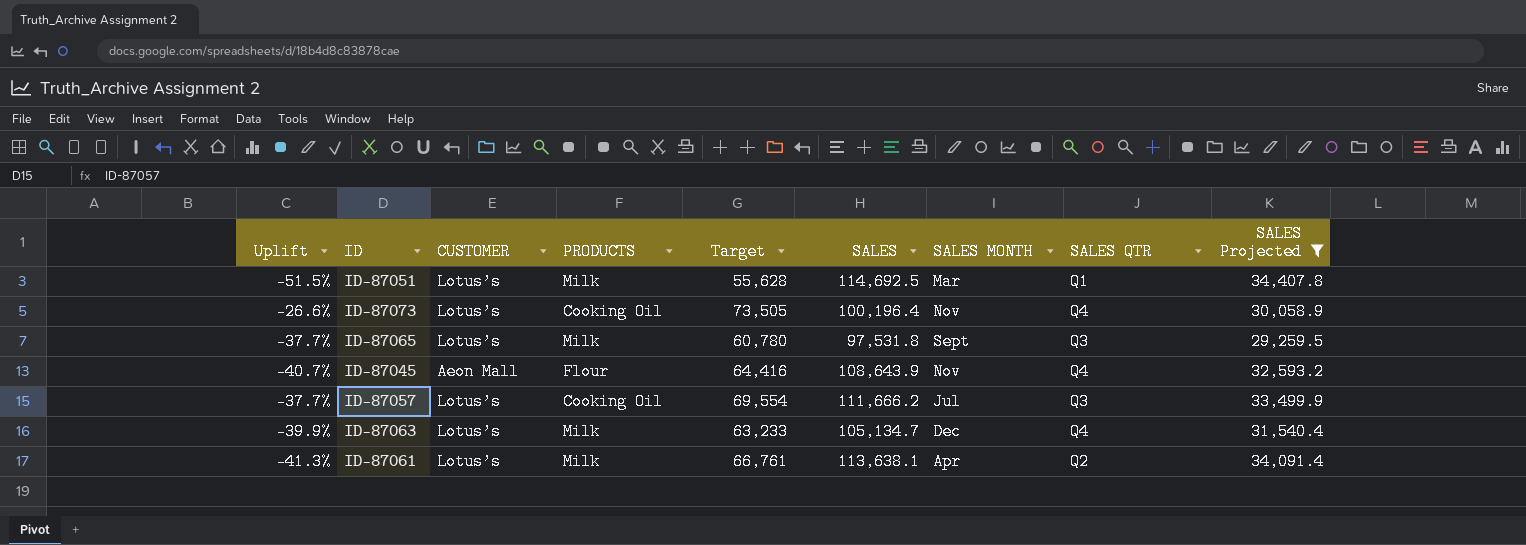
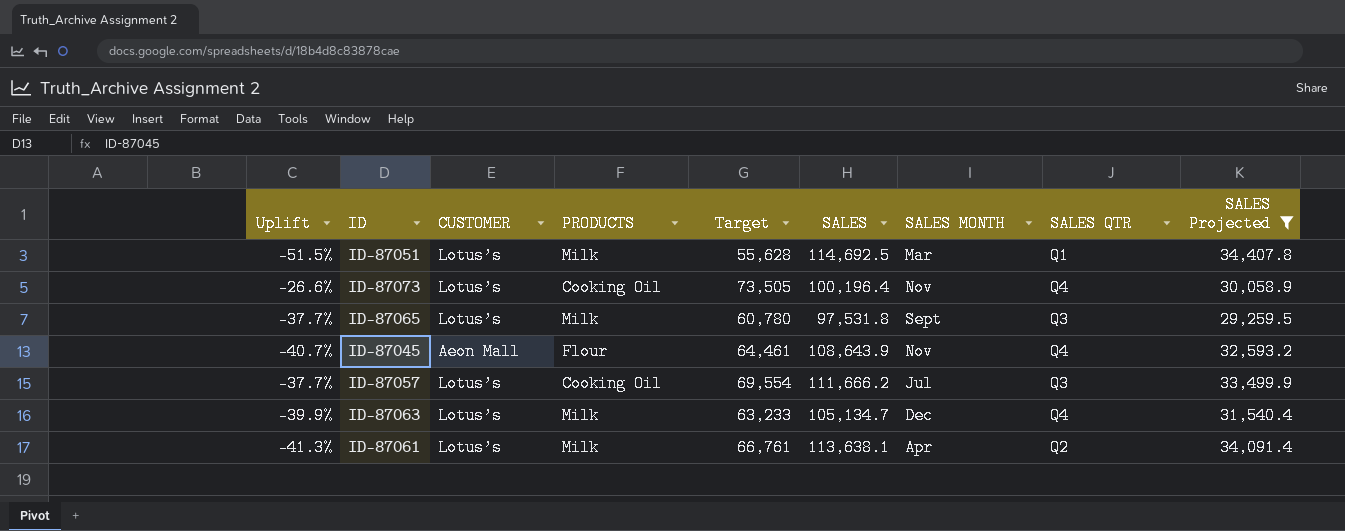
ID-87045 | Target: 64,416 -> 64,461

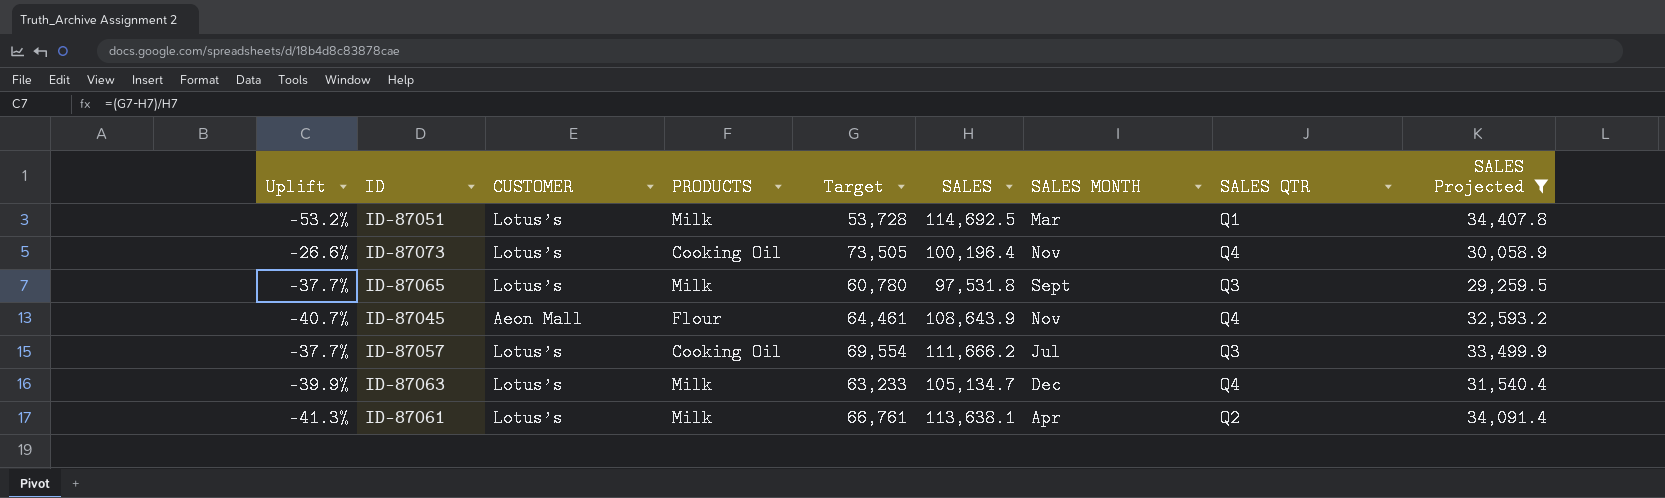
ID-87051 | Uplift: -51.5% -> -53.2%
ID-87051 | Target: 55,628 -> 53,728

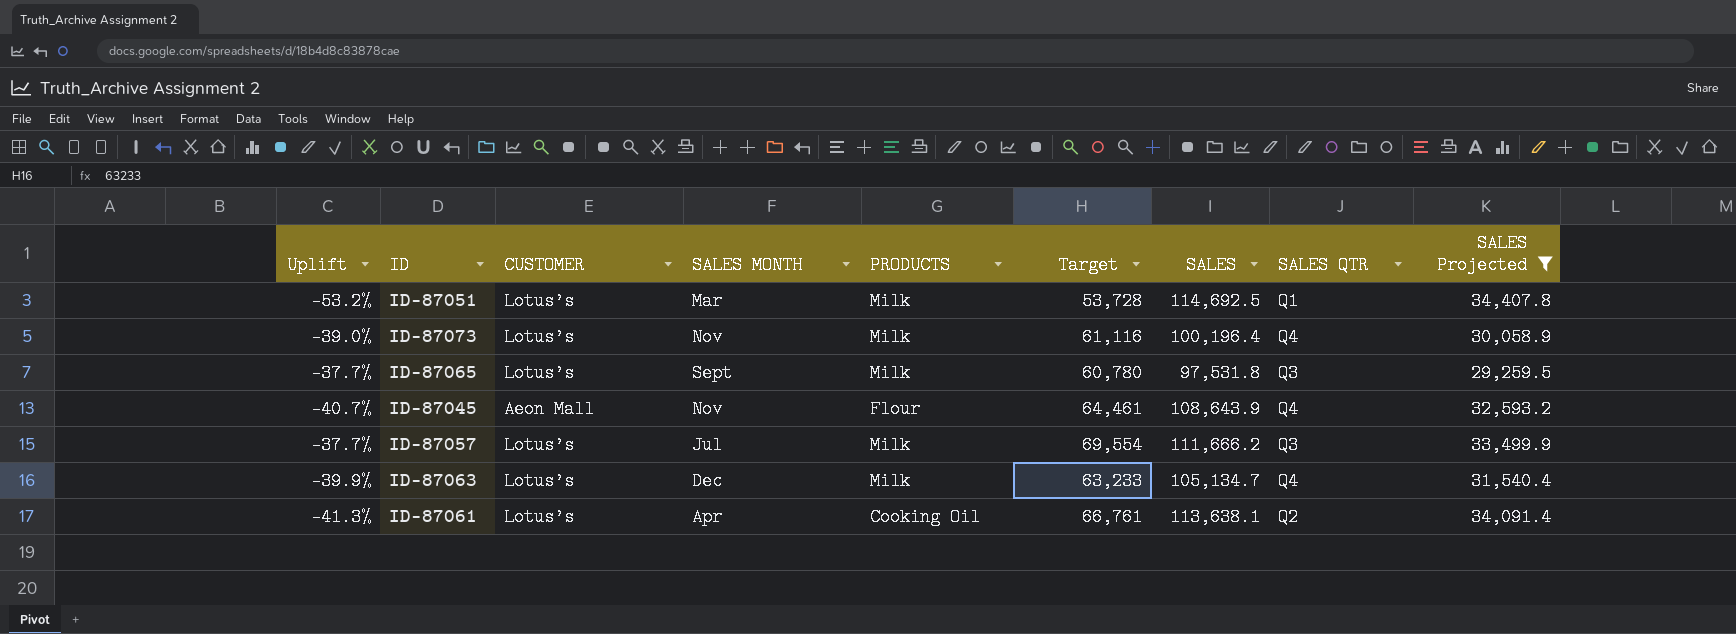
column SALES MONTH | position: 7 -> 4
ID-87073 | Uplift: -26.6% -> -39.0%
ID-87073 | PRODUCTS: Cooking Oil -> Milk
ID-87073 | Target: 73,505 -> 61,116
ID-87057 | PRODUCTS: Cooking Oil -> Milk
ID-87061 | PRODUCTS: Milk -> Cooking Oil

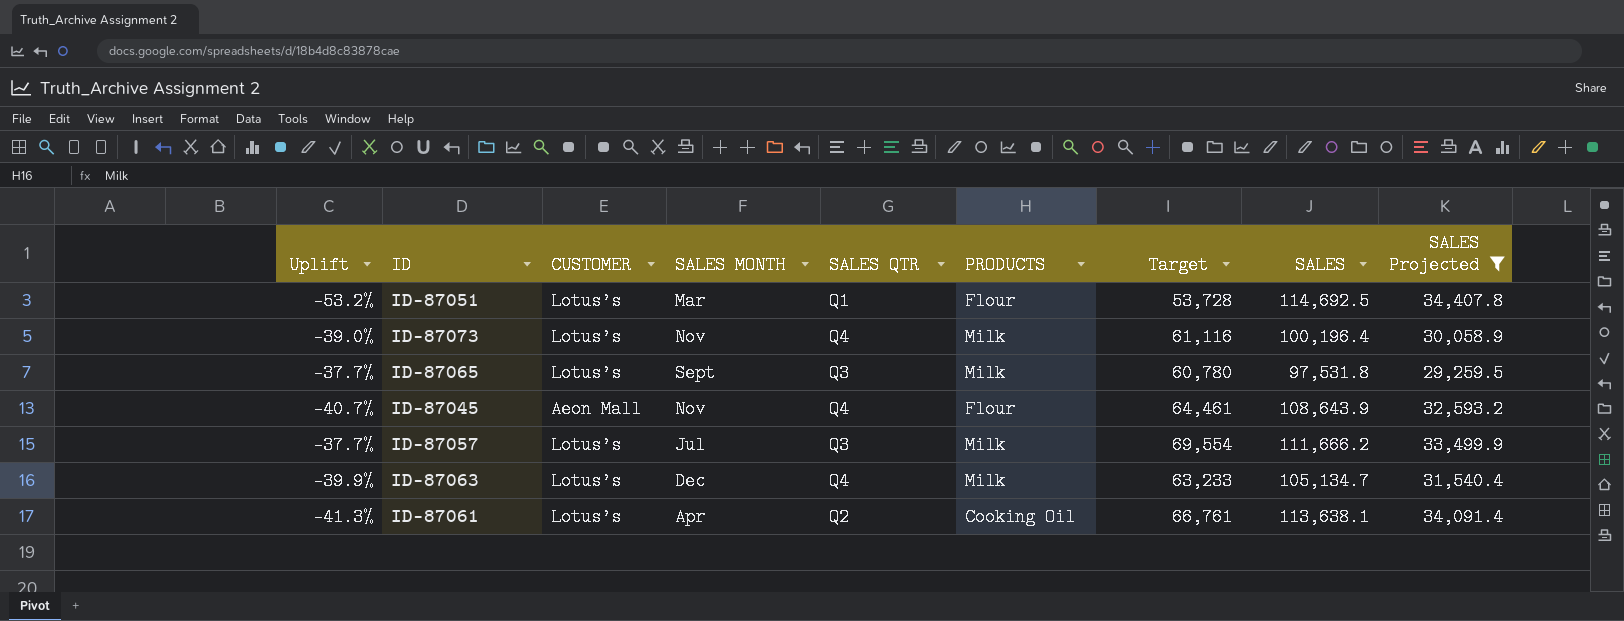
column SALES QTR | position: 8 -> 5
ID-87051 | PRODUCTS: Milk -> Flour

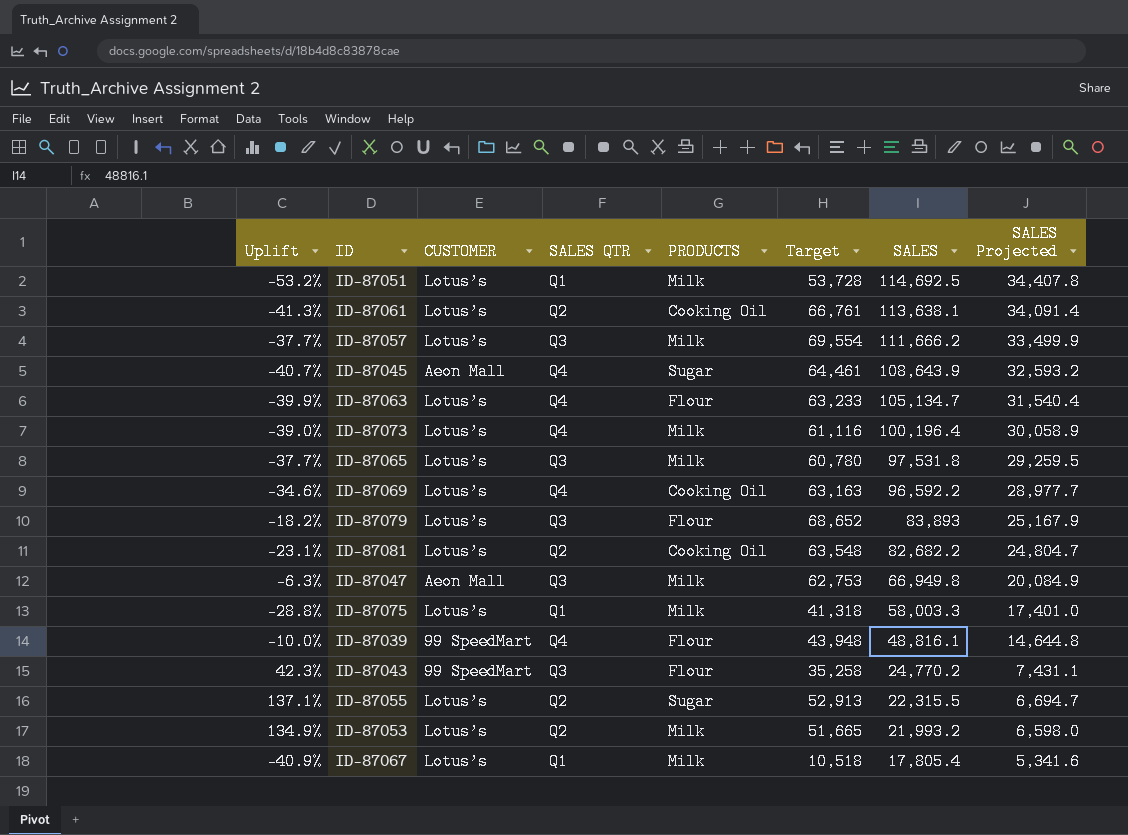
filter: SALES Projected >= 29,259.5 -> none
row order: none -> SALES descending
column SALES MONTH | position: 4 -> none
ID-87051 | PRODUCTS: Flour -> Milk
ID-87045 | PRODUCTS: Flour -> Sugar
ID-87063 | PRODUCTS: Milk -> Flour

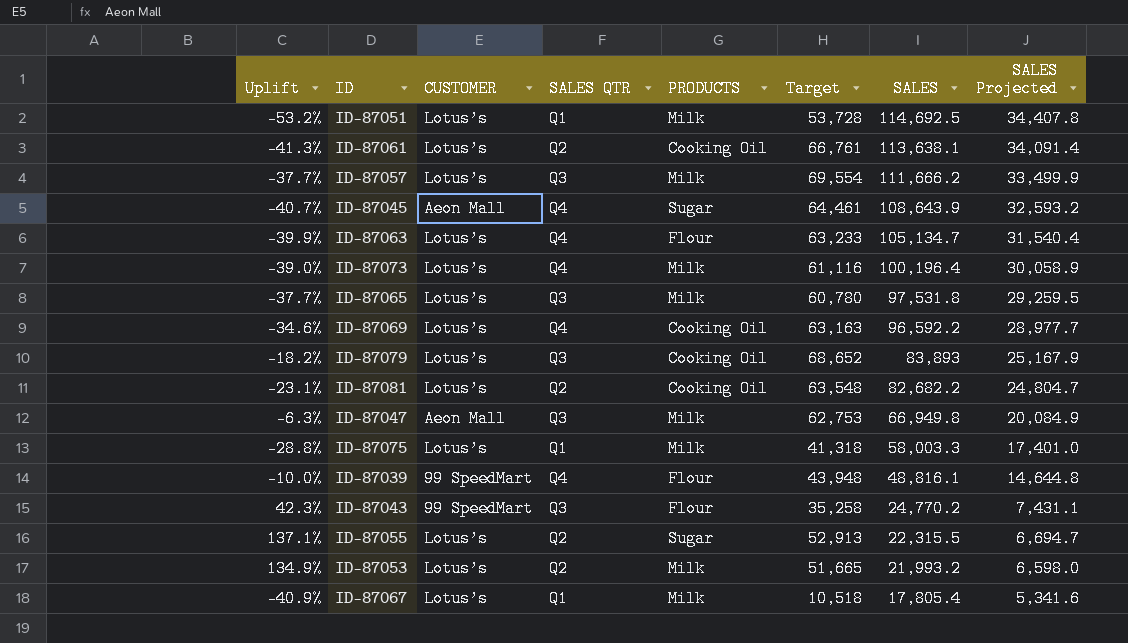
ID-87079 | PRODUCTS: Flour -> Cooking Oil

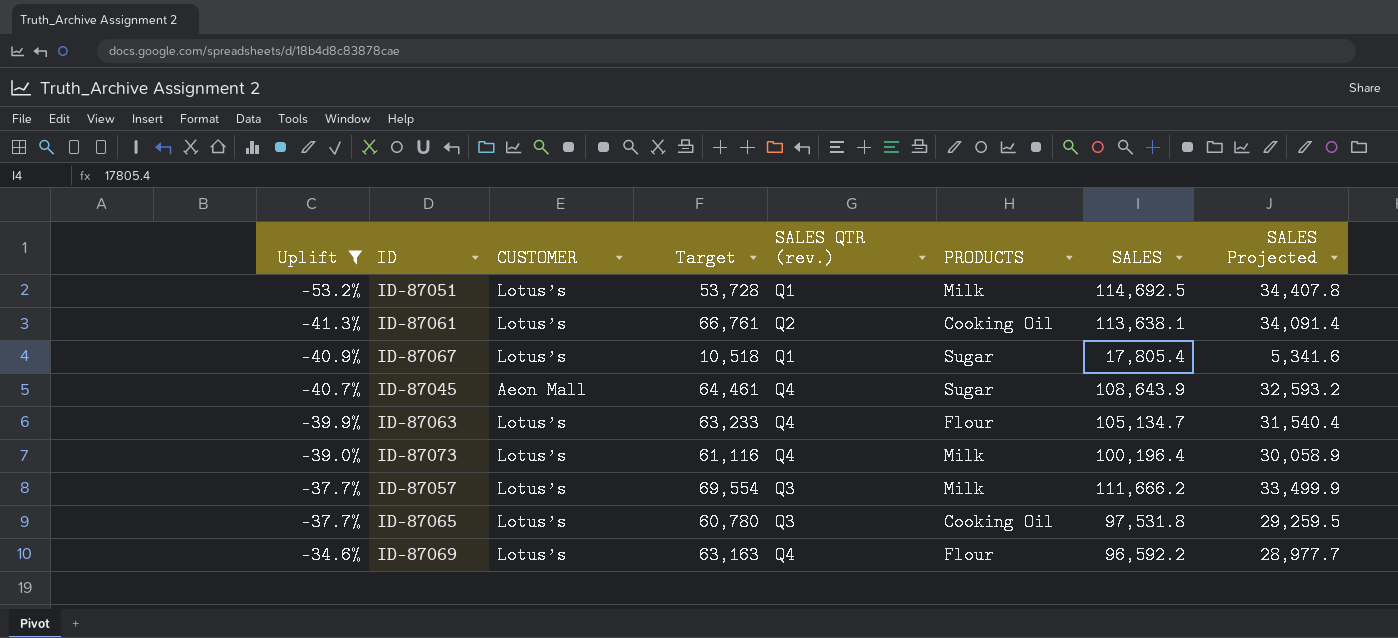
filter: none -> Uplift <= -34.6%
row order: SALES descending -> Uplift ascending
column Target | position: 6 -> 4
column name: SALES QTR -> SALES QTR (rev.)
ID-87067 | PRODUCTS: Milk -> Sugar
ID-87065 | PRODUCTS: Milk -> Cooking Oil
ID-87069 | PRODUCTS: Cooking Oil -> Flour

